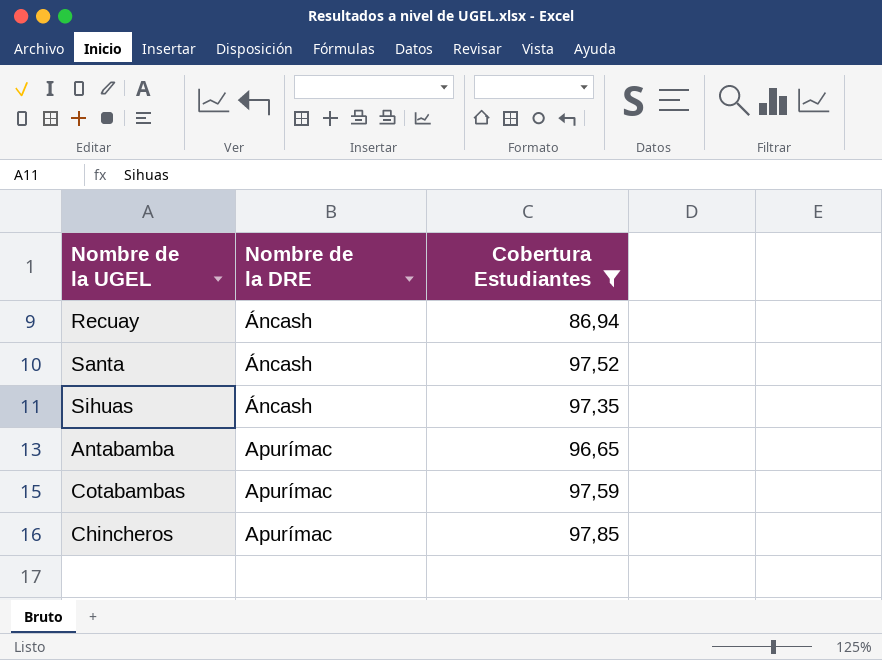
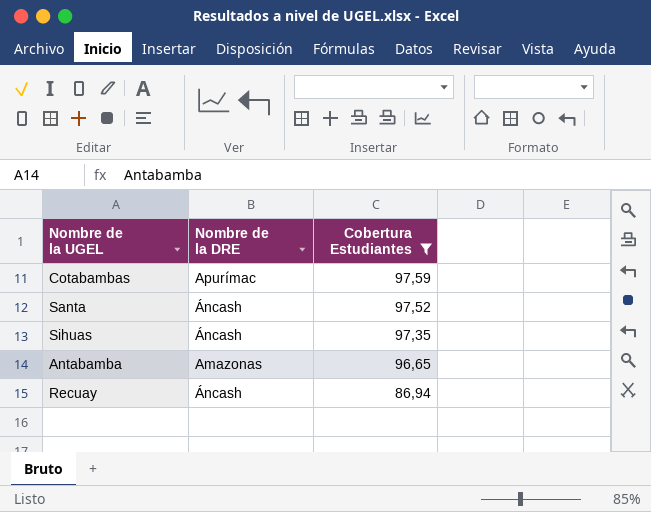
row order: Nombre de la DRE ascending -> Cobertura Estudiantes descending
row Chincheros: Apurímac | 97,85 -> none
Antabamba | Nombre de la DRE: Apurímac -> Amazonas

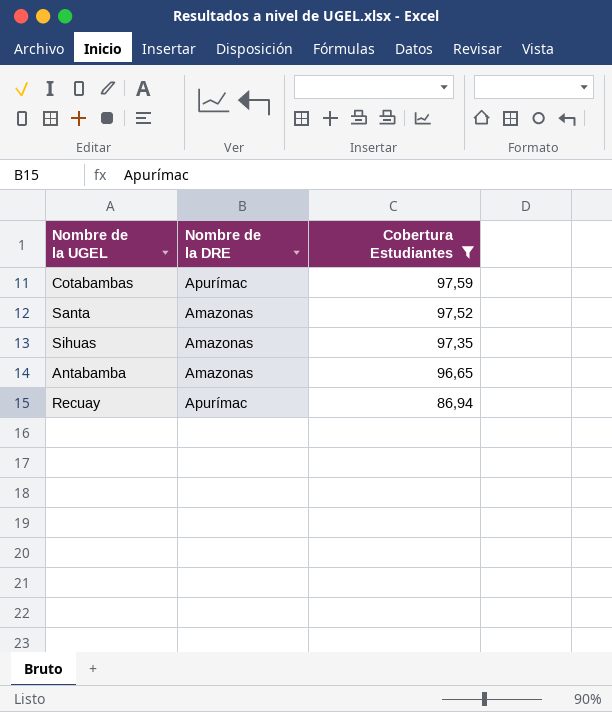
Santa | Nombre de la DRE: Áncash -> Amazonas
Sihuas | Nombre de la DRE: Áncash -> Amazonas
Recuay | Nombre de la DRE: Áncash -> Apurímac

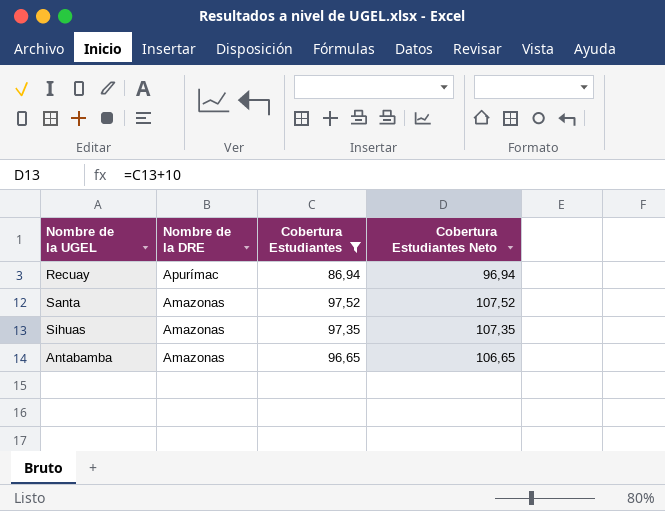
row order: Cobertura Estudiantes descending -> Nombre de la DRE descending
column Cobertura Estudiantes Neto | formula: none -> [Cobertura Estudiantes] + 10
row Cotabambas: Apurímac | 97,59 -> none

